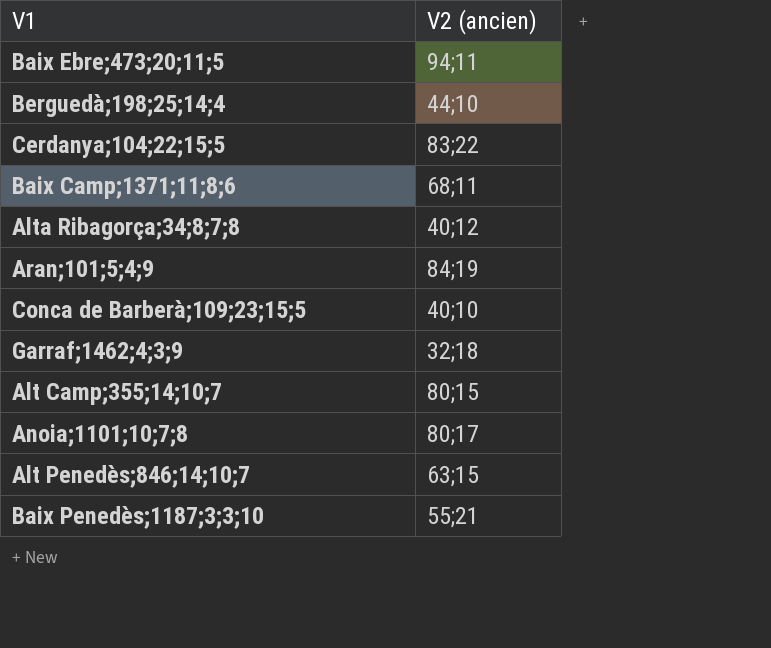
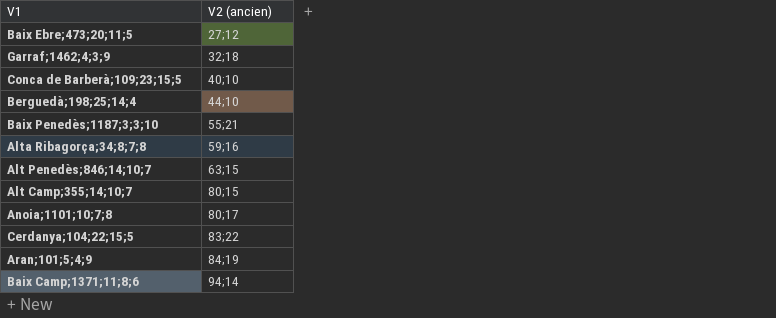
row order: none -> V2 (ancien) ascending
Baix Ebre;473;20;11;5 | V2 (ancien): 94;11 -> 27;12
Alta Ribagorça;34;8;7;8 | V2 (ancien): 40;12 -> 59;16
Baix Camp;1371;11;8;6 | V2 (ancien): 68;11 -> 94;14

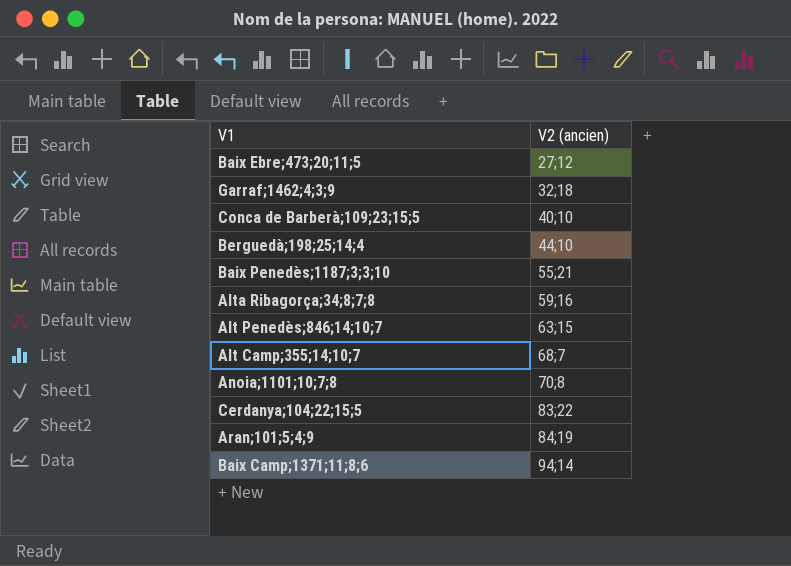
Alt Camp;355;14;10;7 | V2 (ancien): 80;15 -> 68;7
Anoia;1101;10;7;8 | V2 (ancien): 80;17 -> 70;8

